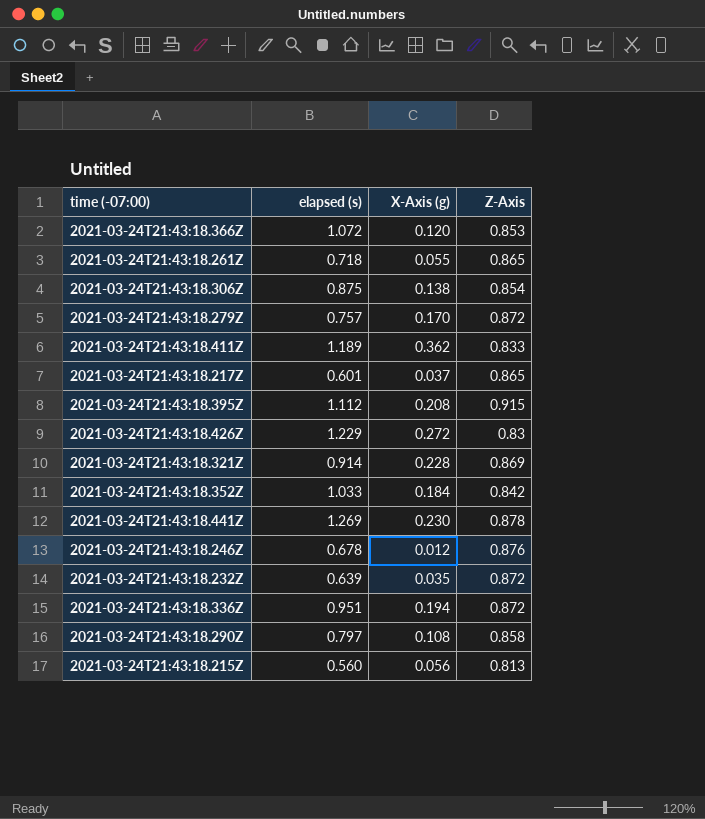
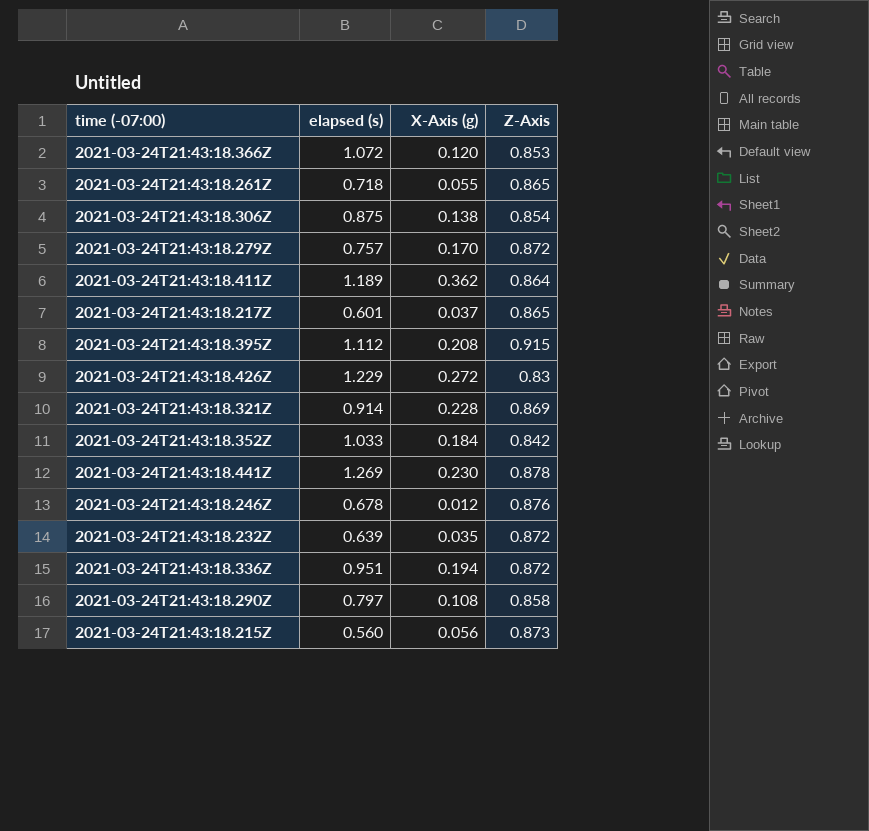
2021-03-24T21:43:18.411Z | Z-Axis: 0.833 -> 0.864
2021-03-24T21:43:18.215Z | Z-Axis: 0.813 -> 0.873

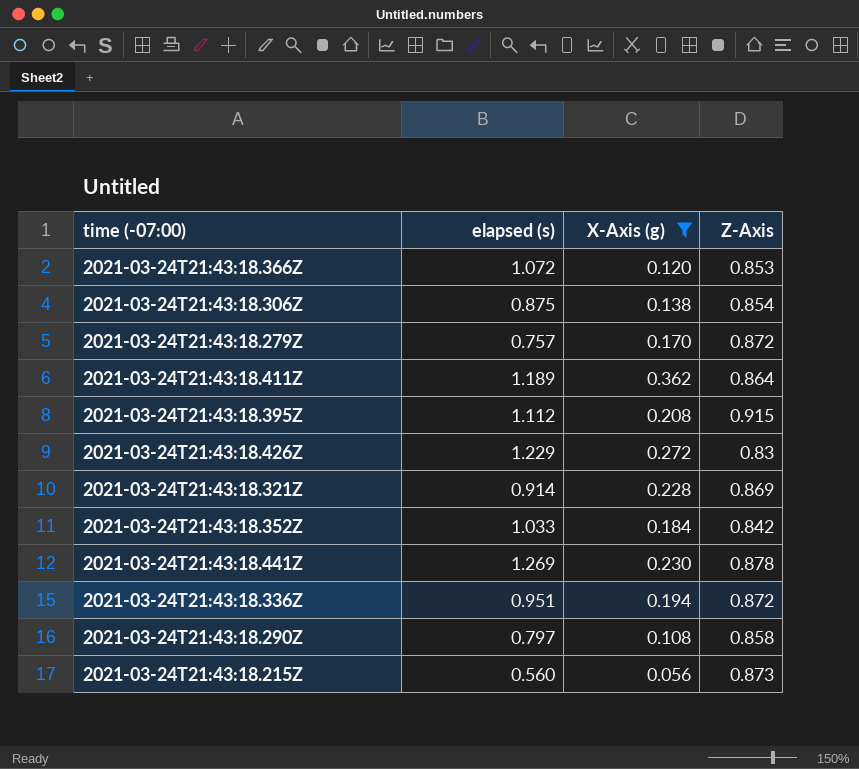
filter: none -> X-Axis (g) >= 0.056

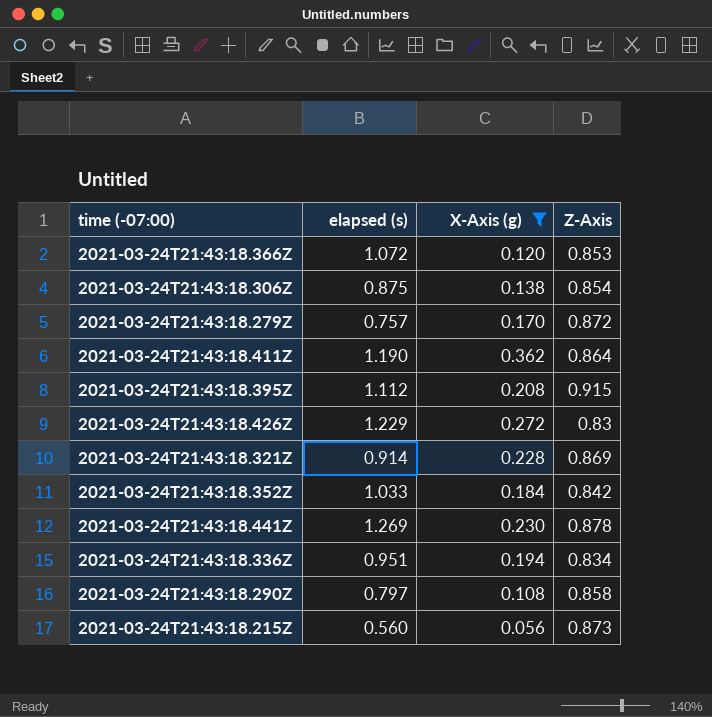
2021-03-24T21:43:18.411Z | elapsed (s): 1.189 -> 1.190
2021-03-24T21:43:18.336Z | Z-Axis: 0.872 -> 0.834

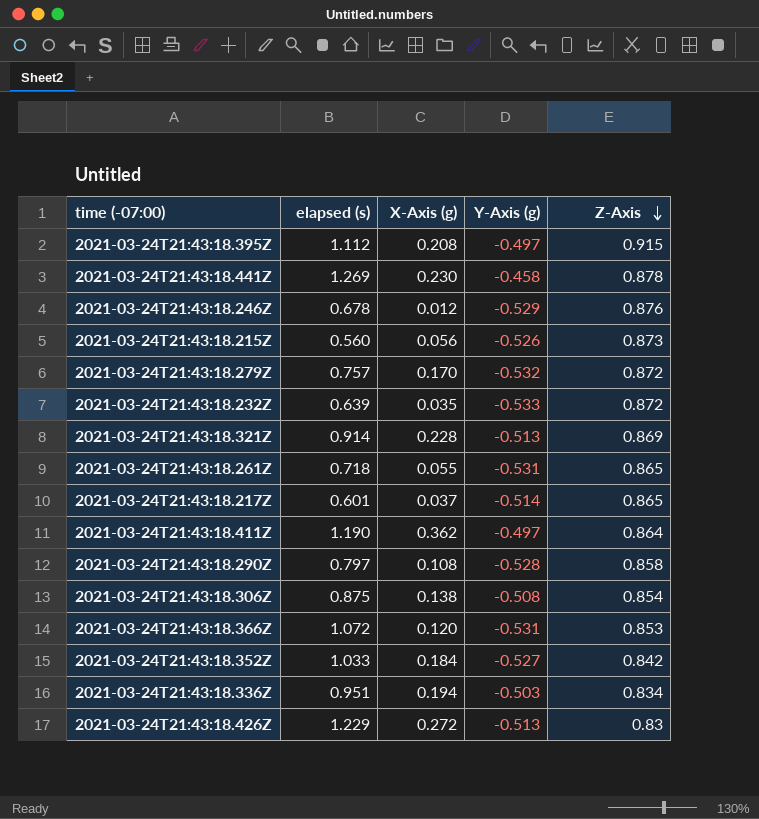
filter: X-Axis (g) >= 0.056 -> none
row order: none -> Z-Axis descending
column Y-Axis (g) | position: none -> 4

